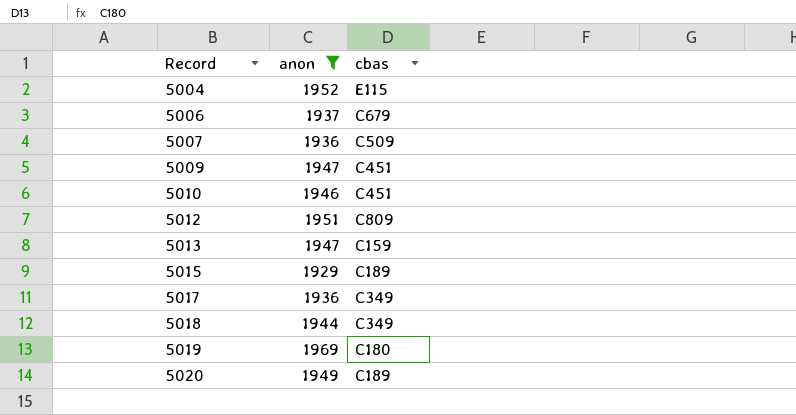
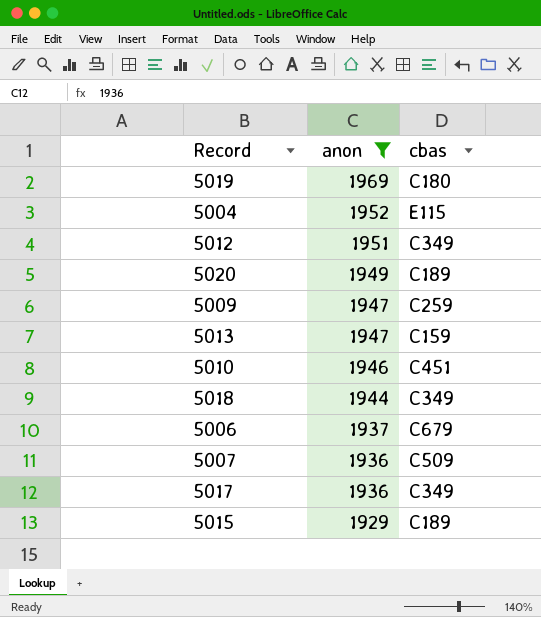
row order: Record ascending -> anon descending
5012 | cbas: C809 -> C349
5009 | cbas: C451 -> C259

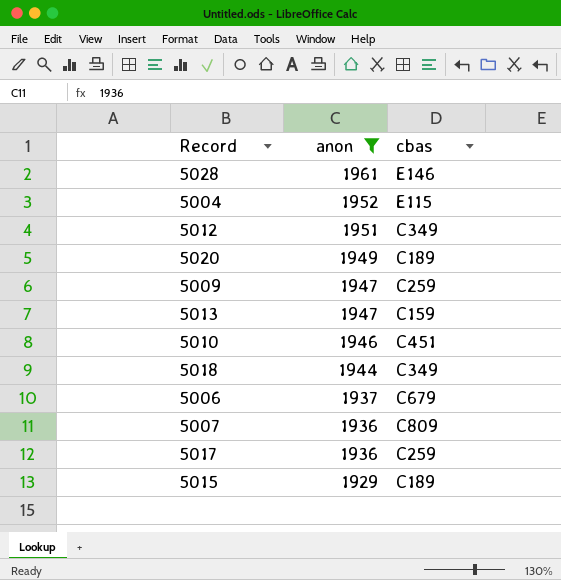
row 5019: 1969 | C180 -> none
row 5028: none -> 1961 | E146
5007 | cbas: C509 -> C809
5017 | cbas: C349 -> C259

